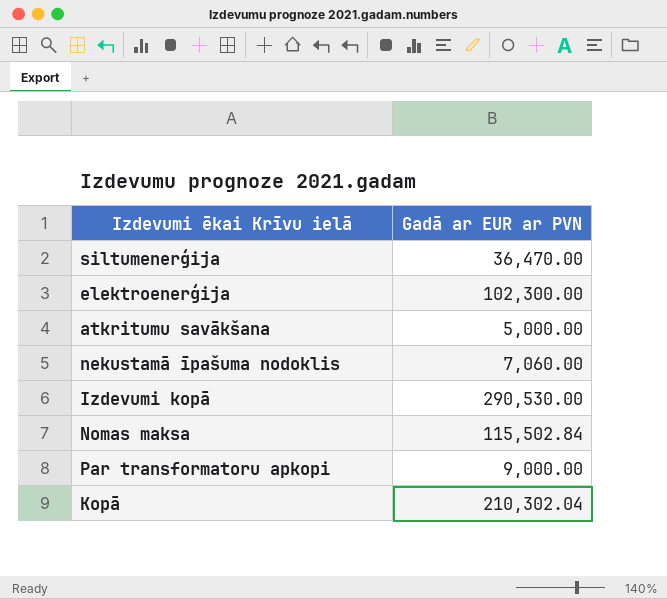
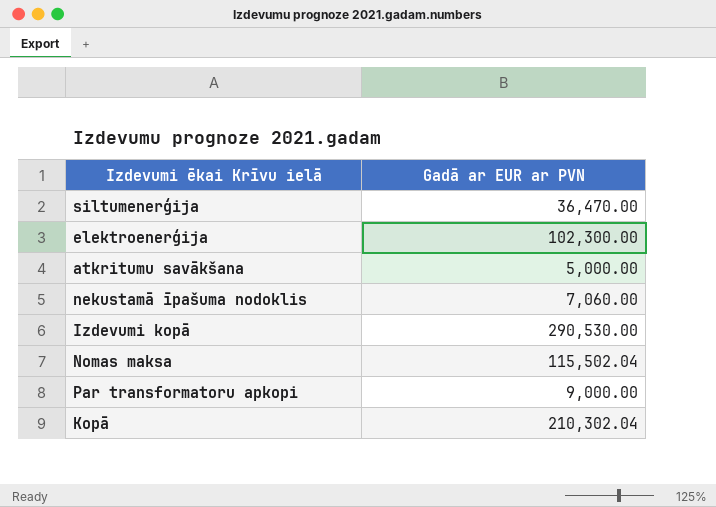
Nomas maksa | Gadā ar EUR ar PVN: 115,502.84 -> 115,502.04

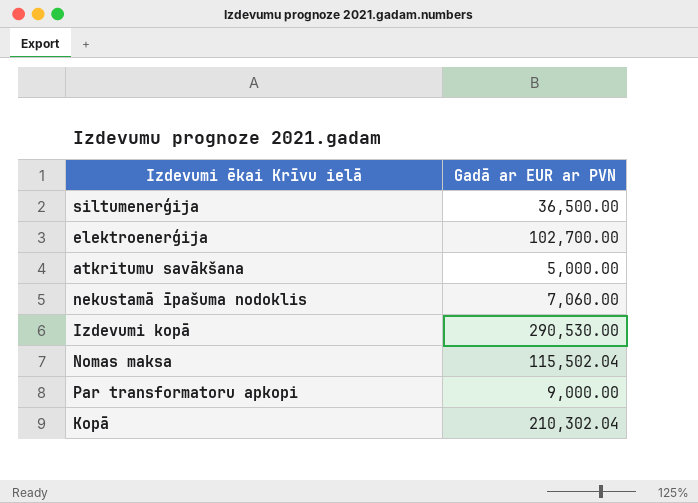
siltumenerģija | Gadā ar EUR ar PVN: 36,470.00 -> 36,500.00
elektroenerģija | Gadā ar EUR ar PVN: 102,300.00 -> 102,700.00

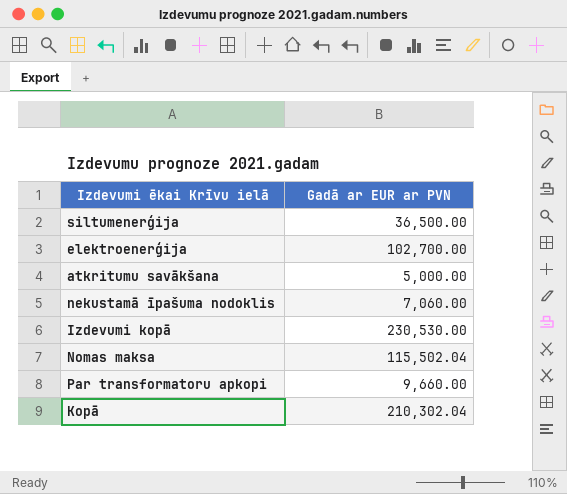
Izdevumi kopā | Gadā ar EUR ar PVN: 290,530.00 -> 230,530.00
Par transformatoru apkopi | Gadā ar EUR ar PVN: 9,000.00 -> 9,660.00

